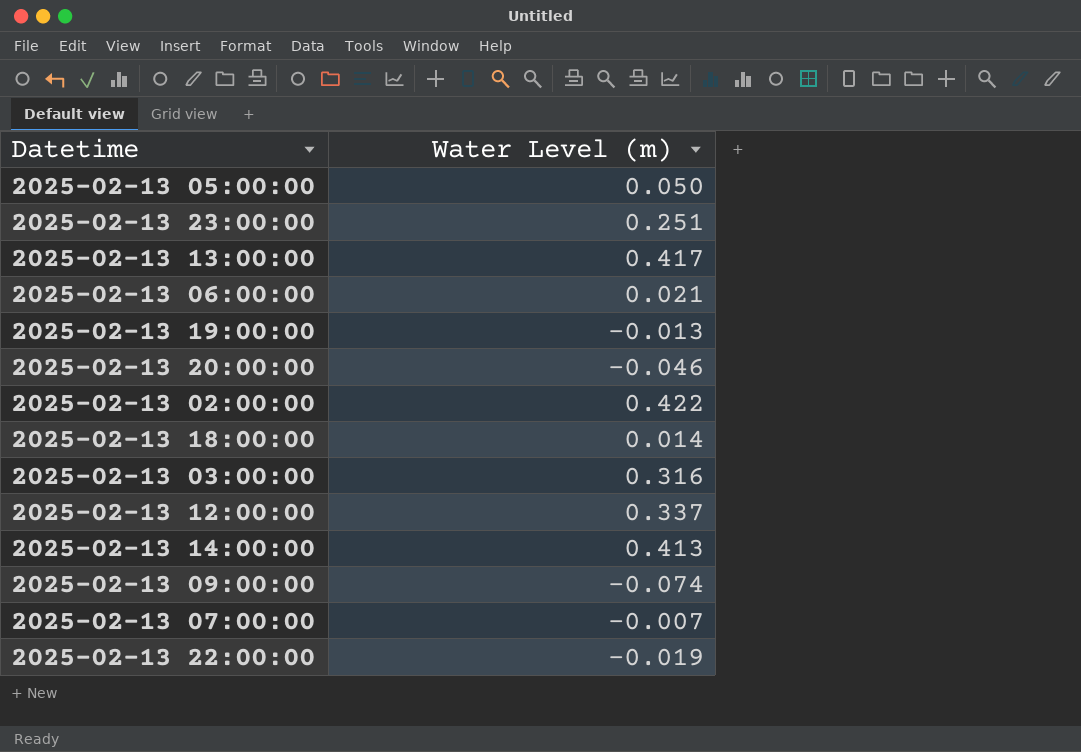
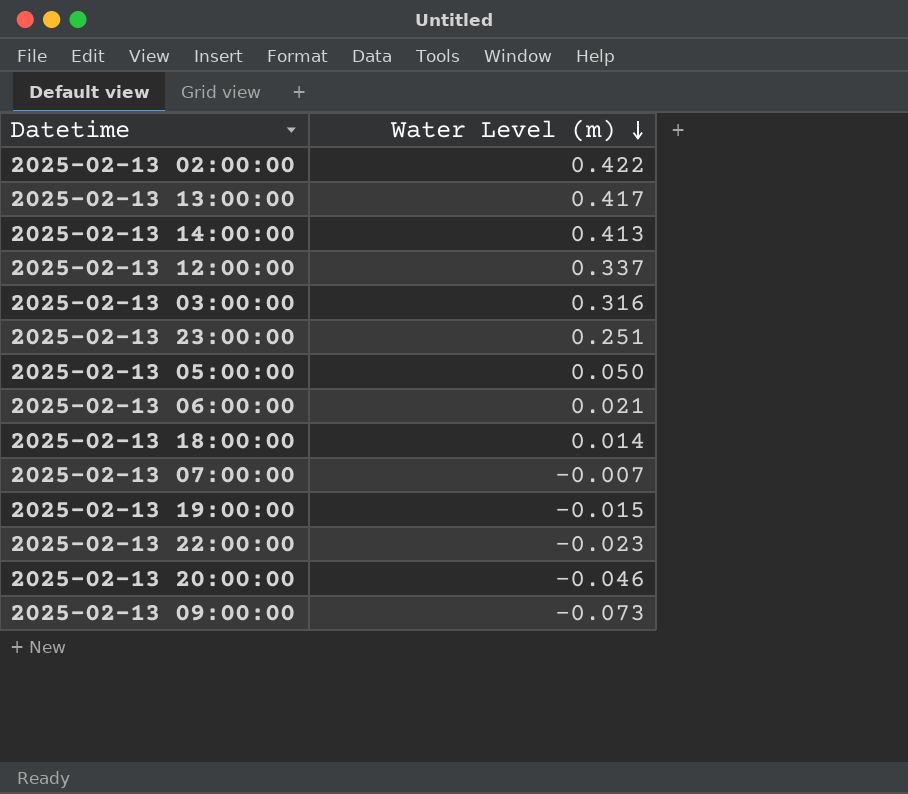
row order: none -> Water Level (m) descending
2025-02-13 19:00:00 | Water Level (m): -0.013 -> -0.015
2025-02-13 22:00:00 | Water Level (m): -0.019 -> -0.023
2025-02-13 09:00:00 | Water Level (m): -0.074 -> -0.073

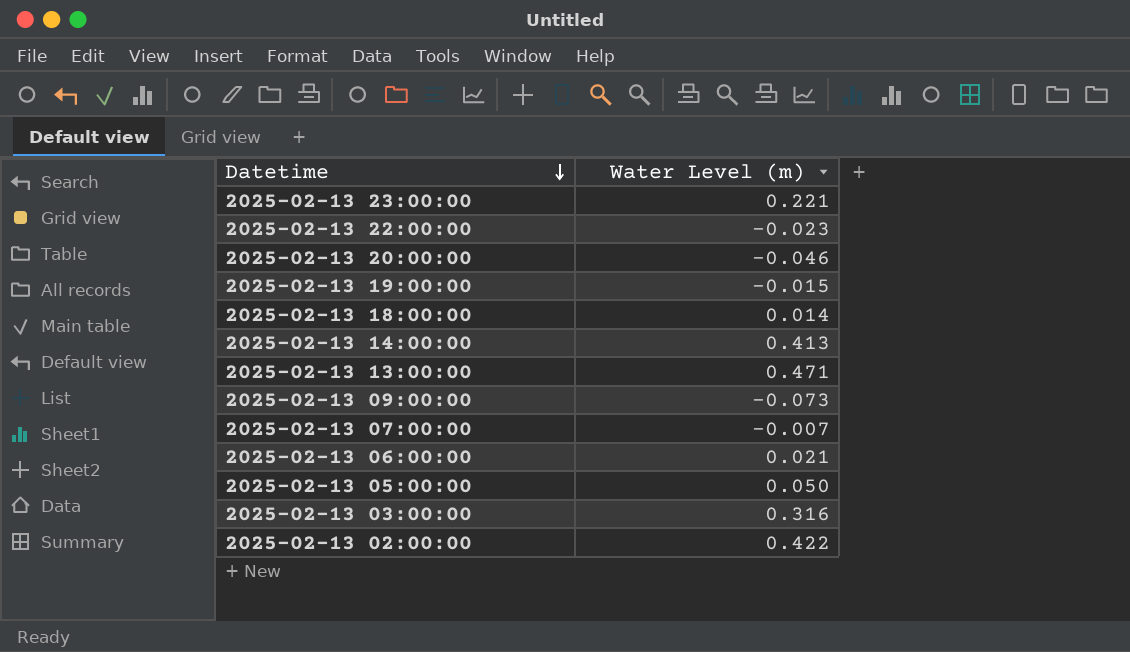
row order: Water Level (m) descending -> Datetime descending
row 2025-02-13 12:00:00: 0.337 -> none
2025-02-13 23:00:00 | Water Level (m): 0.251 -> 0.221
2025-02-13 13:00:00 | Water Level (m): 0.417 -> 0.471

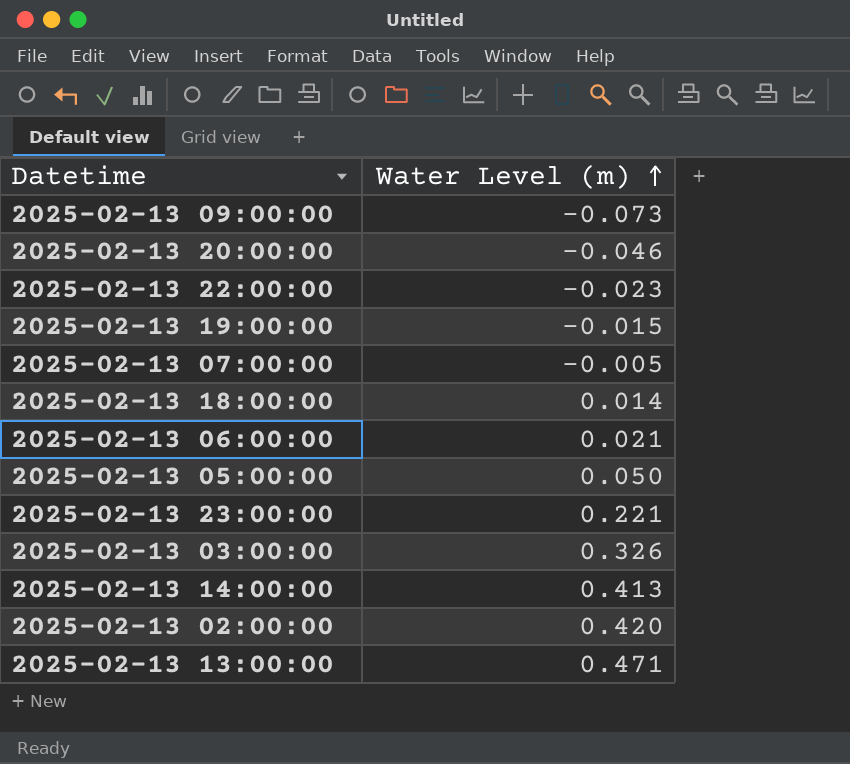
row order: Datetime descending -> Water Level (m) ascending
2025-02-13 07:00:00 | Water Level (m): -0.007 -> -0.005
2025-02-13 03:00:00 | Water Level (m): 0.316 -> 0.326
2025-02-13 02:00:00 | Water Level (m): 0.422 -> 0.420

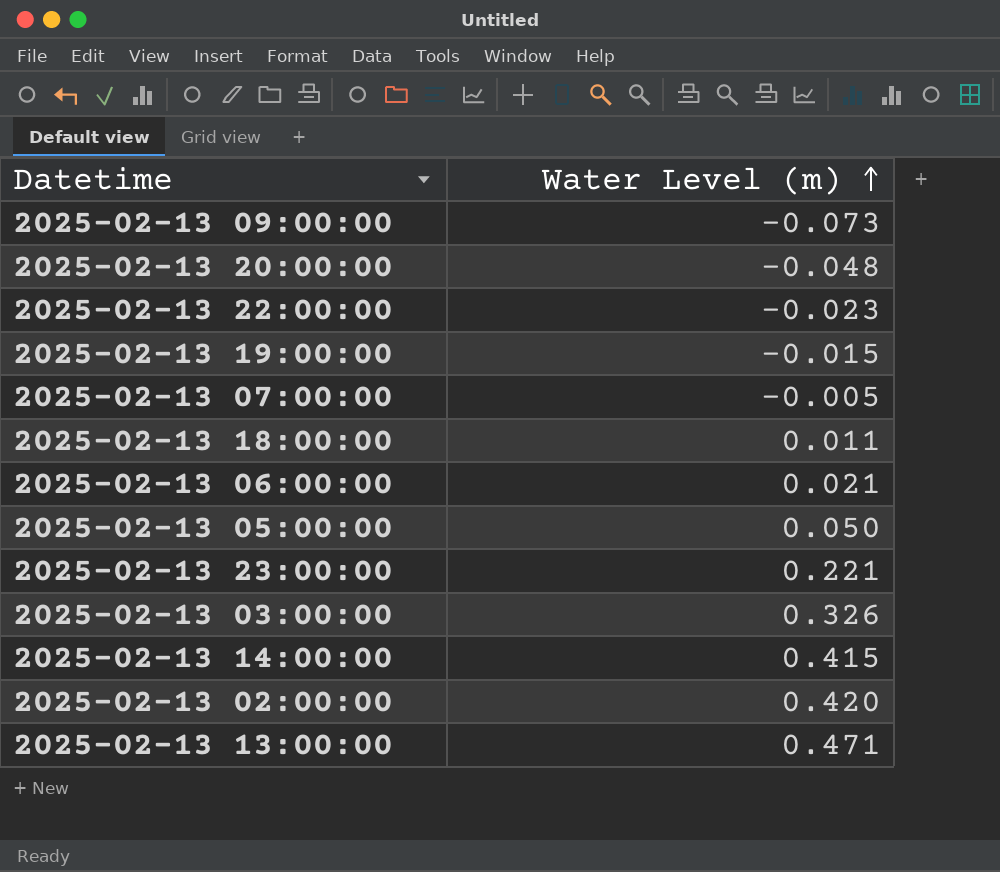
2025-02-13 20:00:00 | Water Level (m): -0.046 -> -0.048
2025-02-13 18:00:00 | Water Level (m): 0.014 -> 0.011
2025-02-13 14:00:00 | Water Level (m): 0.413 -> 0.415

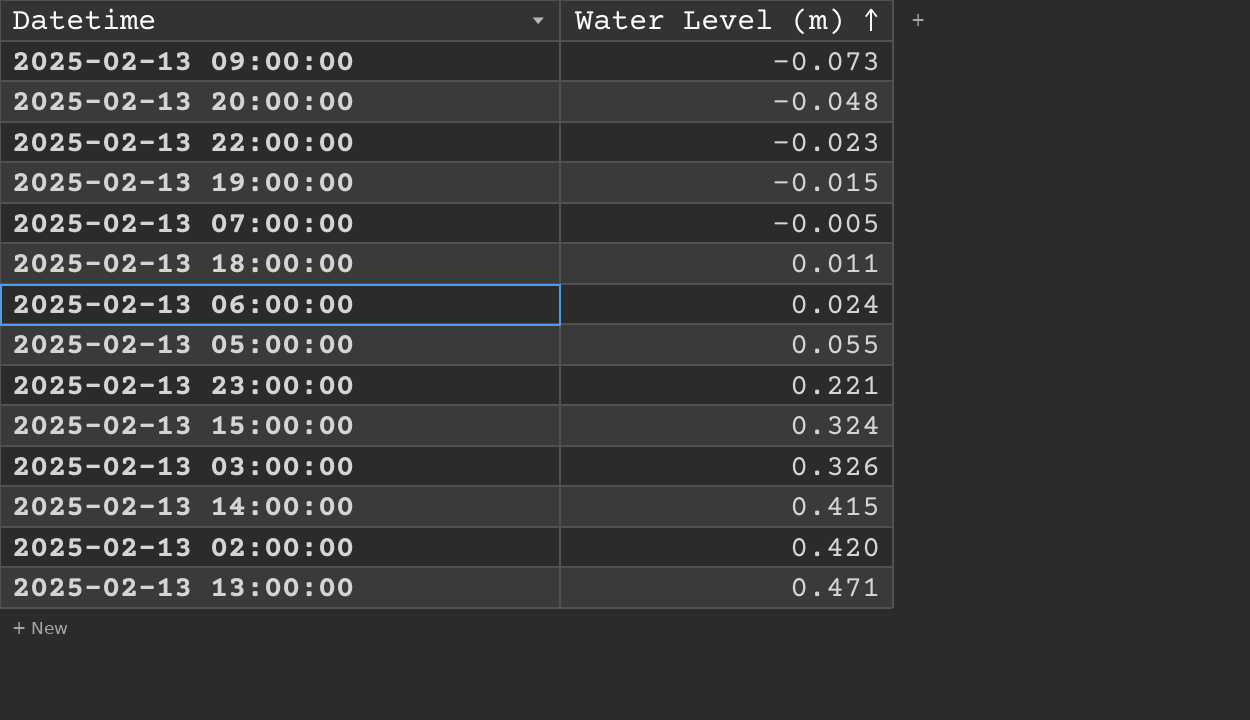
2025-02-13 06:00:00 | Water Level (m): 0.021 -> 0.024
2025-02-13 05:00:00 | Water Level (m): 0.050 -> 0.055
row 2025-02-13 15:00:00: none -> 0.324

